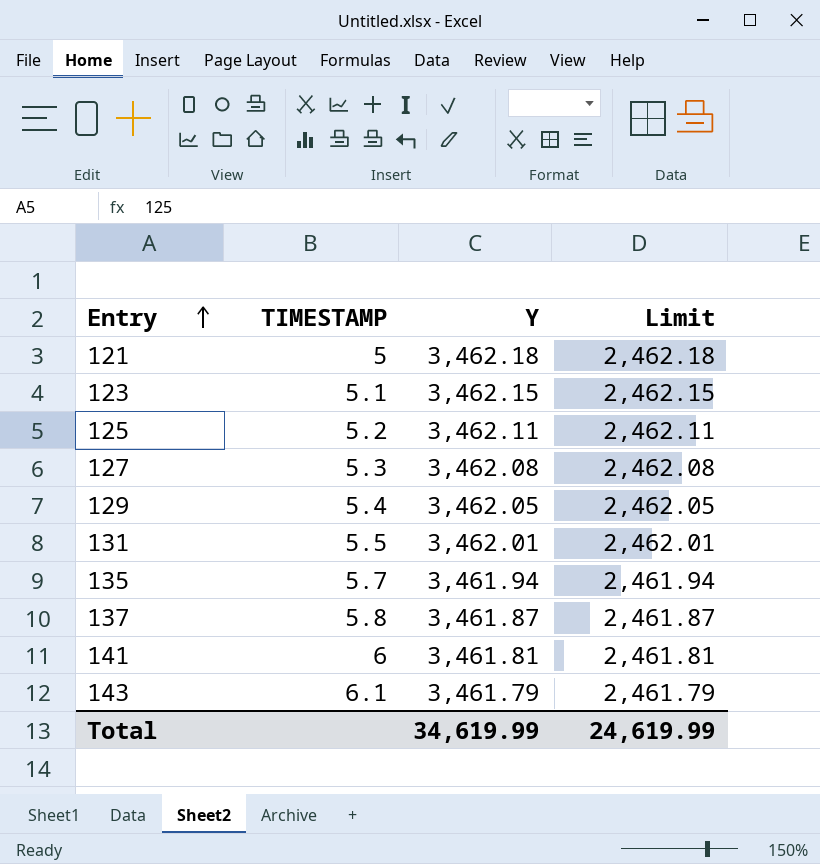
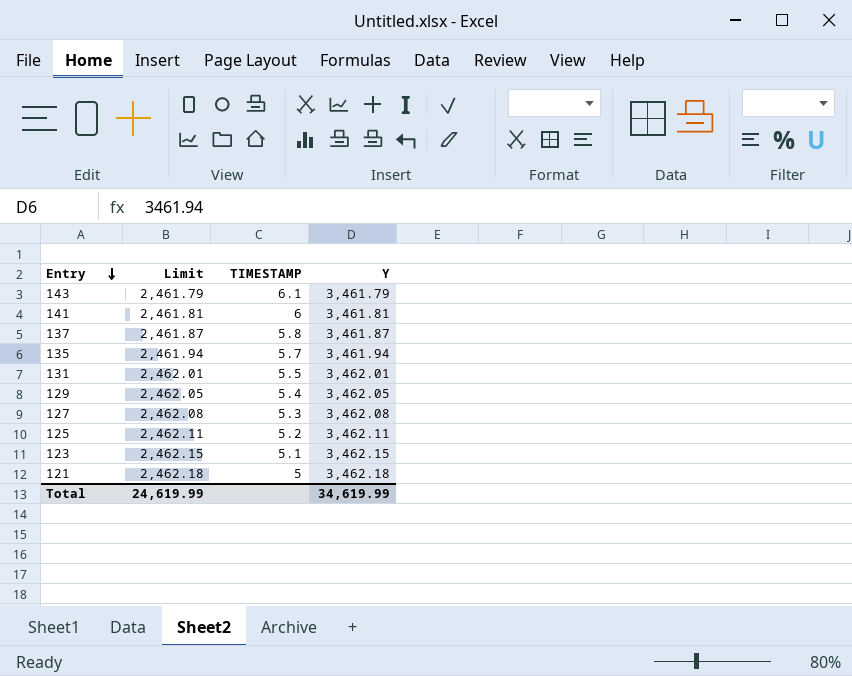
row order: Entry ascending -> Entry descending
column Limit | position: 4 -> 2

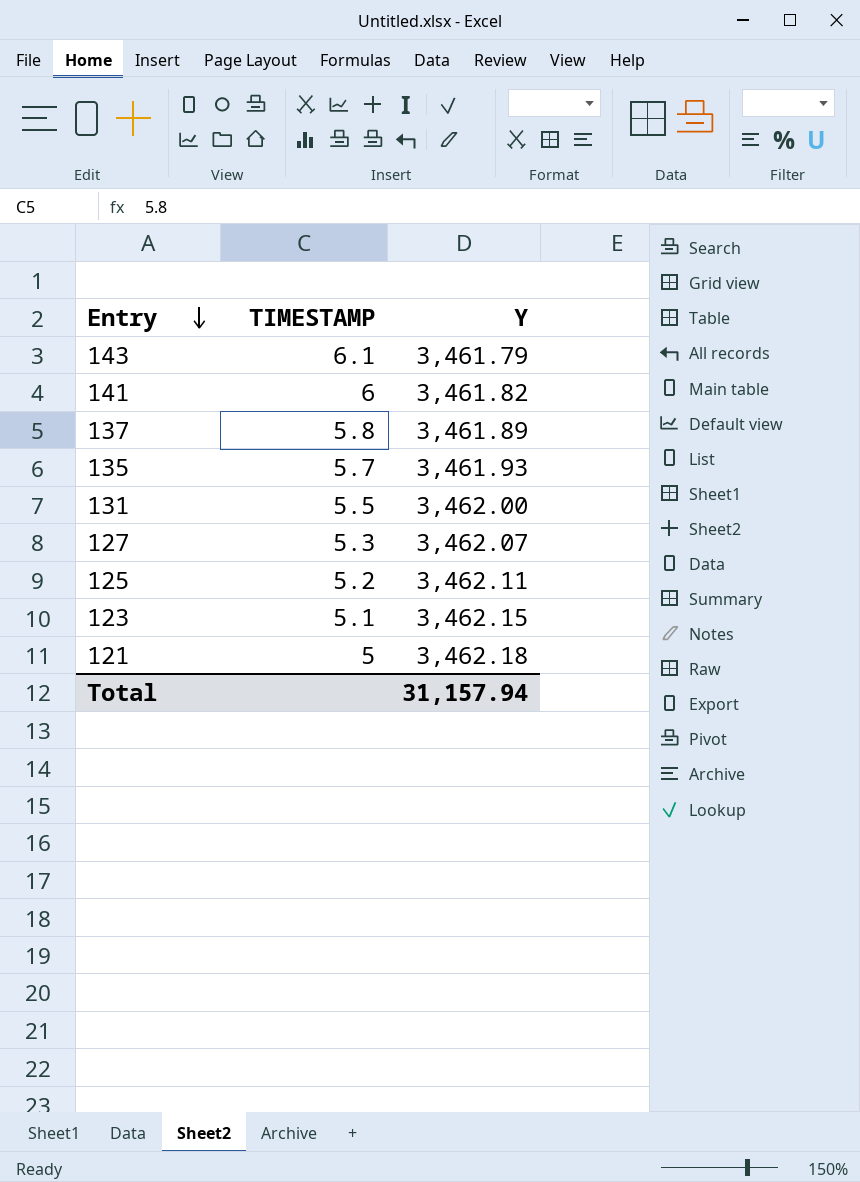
column Limit | formula: [Y] - 1000 -> none
row 129: 2,462.05 | 5.4 | 3,462.05 -> none
141 | Y: 3,461.81 -> 3,461.82
137 | Y: 3,461.87 -> 3,461.89
135 | Y: 3,461.94 -> 3,461.93
131 | Y: 3,462.01 -> 3,462.00
127 | Y: 3,462.08 -> 3,462.07
Total | Y: 34,619.99 -> 31,157.94

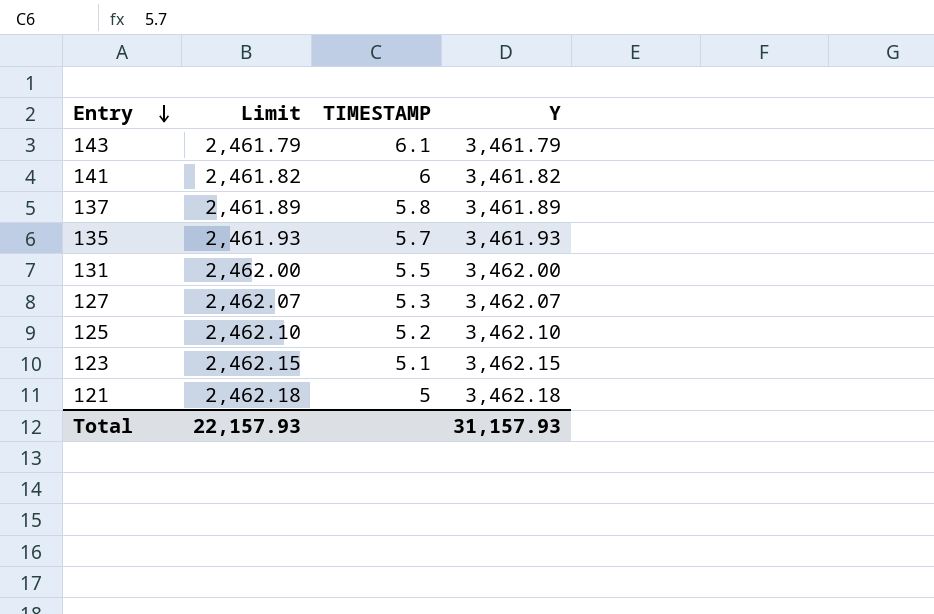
column Limit | formula: none -> [Y] - 1000
125 | Y: 3,462.11 -> 3,462.10
Total | Y: 31,157.94 -> 31,157.93

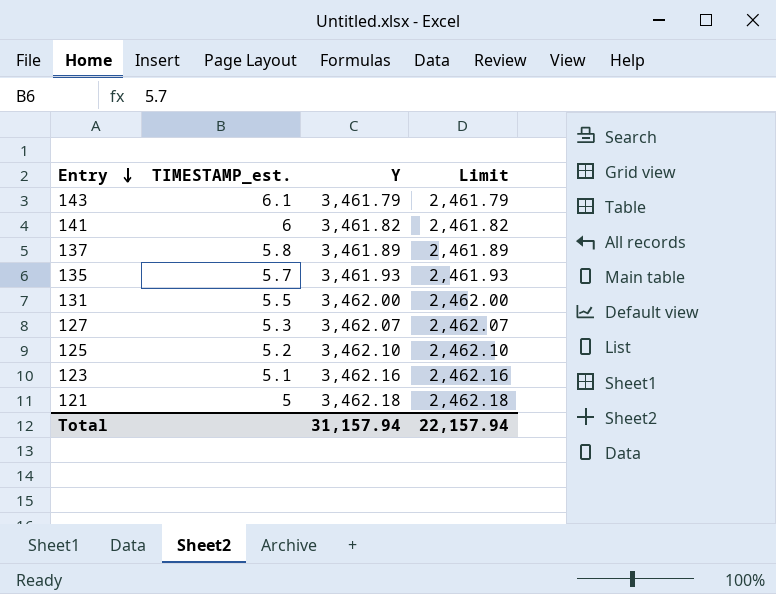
column name: TIMESTAMP -> TIMESTAMP_est.
column Limit | position: 2 -> 4
123 | Y: 3,462.15 -> 3,462.16
123 | Limit: 2,462.15 -> 2,462.16
Total | Y: 31,157.93 -> 31,157.94
Total | Limit: 22,157.93 -> 22,157.94

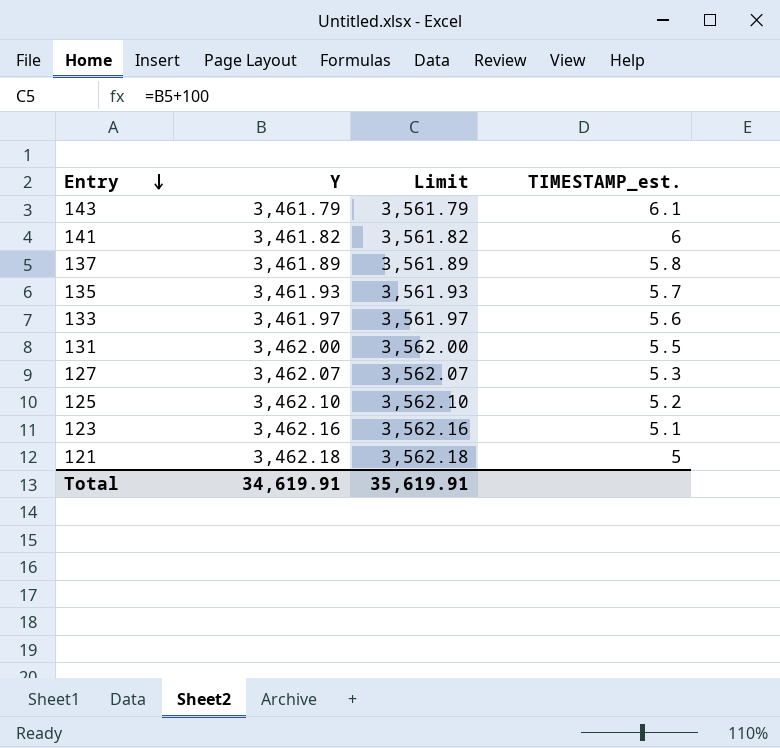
column Limit | formula: [Y] - 1000 -> [Y] + 100
column TIMESTAMP_est. | position: 2 -> 4
row 133: none -> 3,461.97 | 3,561.97 | 5.6
Total | Y: 31,157.94 -> 34,619.91
Total | Limit: 22,157.94 -> 35,619.91

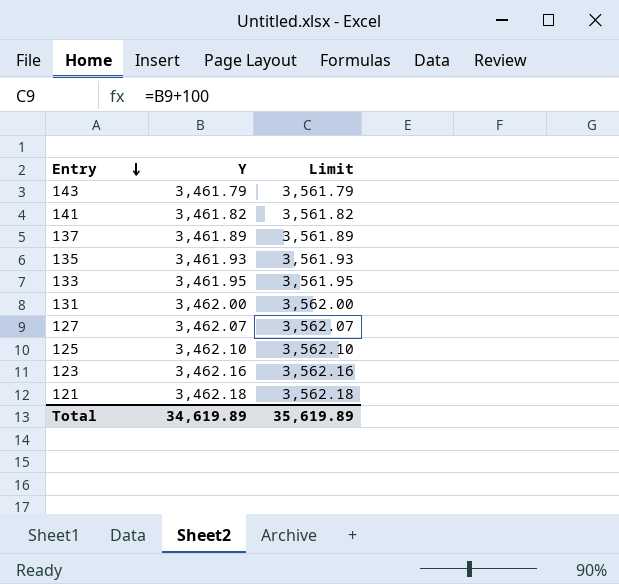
column TIMESTAMP_est. | position: 4 -> none
133 | Y: 3,461.97 -> 3,461.95
133 | Limit: 3,561.97 -> 3,561.95
Total | Y: 34,619.91 -> 34,619.89
Total | Limit: 35,619.91 -> 35,619.89

